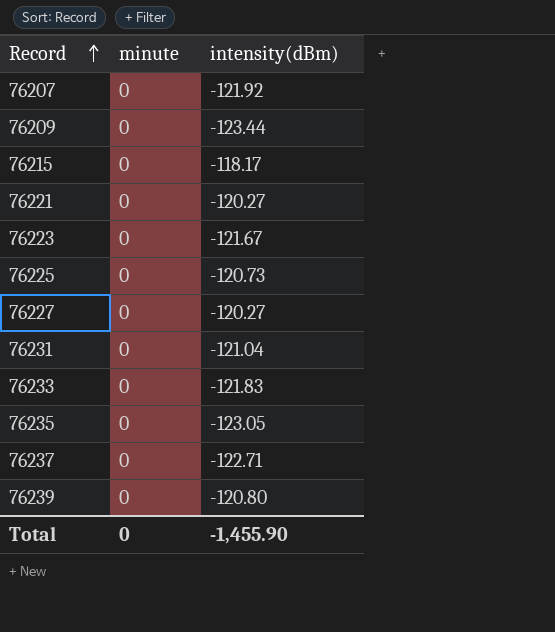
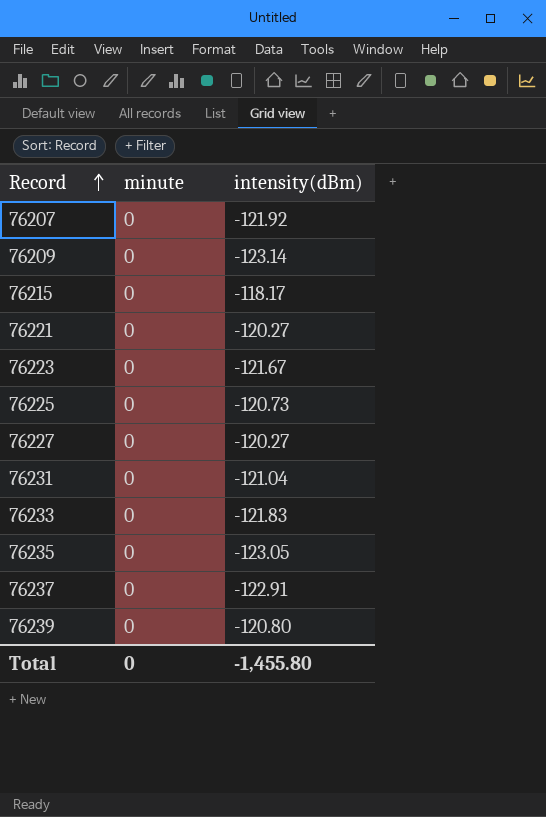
76209 | intensity(dBm): -123.44 -> -123.14
76237 | intensity(dBm): -122.71 -> -122.91
Total | intensity(dBm): -1,455.90 -> -1,455.80

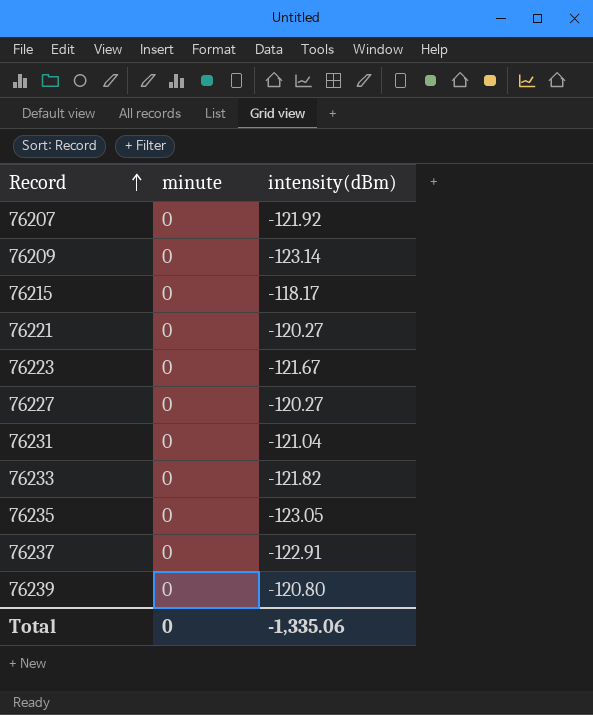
row 76225: 0 | -120.73 -> none
76233 | intensity(dBm): -121.83 -> -121.82
Total | intensity(dBm): -1,455.80 -> -1,335.06

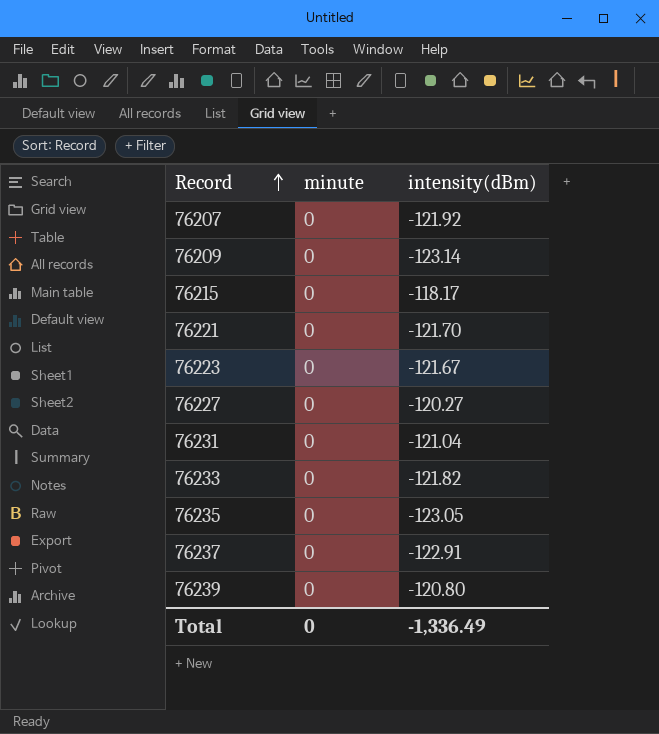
76221 | intensity(dBm): -120.27 -> -121.70
Total | intensity(dBm): -1,335.06 -> -1,336.49

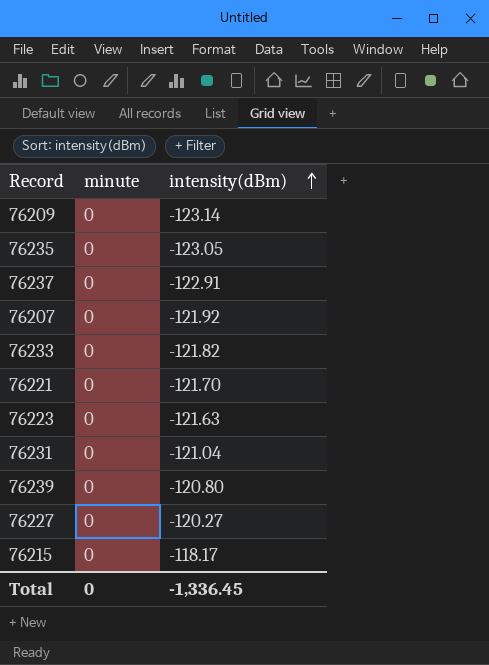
row order: Record ascending -> intensity(dBm) ascending
76223 | intensity(dBm): -121.67 -> -121.63
Total | intensity(dBm): -1,336.49 -> -1,336.45

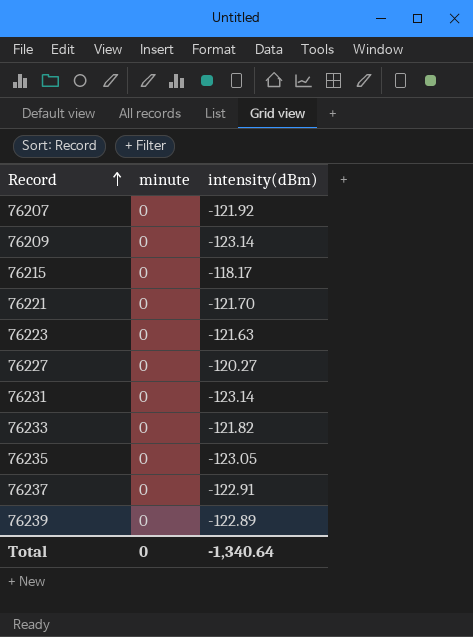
row order: intensity(dBm) ascending -> Record ascending
76231 | intensity(dBm): -121.04 -> -123.14
76239 | intensity(dBm): -120.80 -> -122.89
Total | intensity(dBm): -1,336.45 -> -1,340.64

